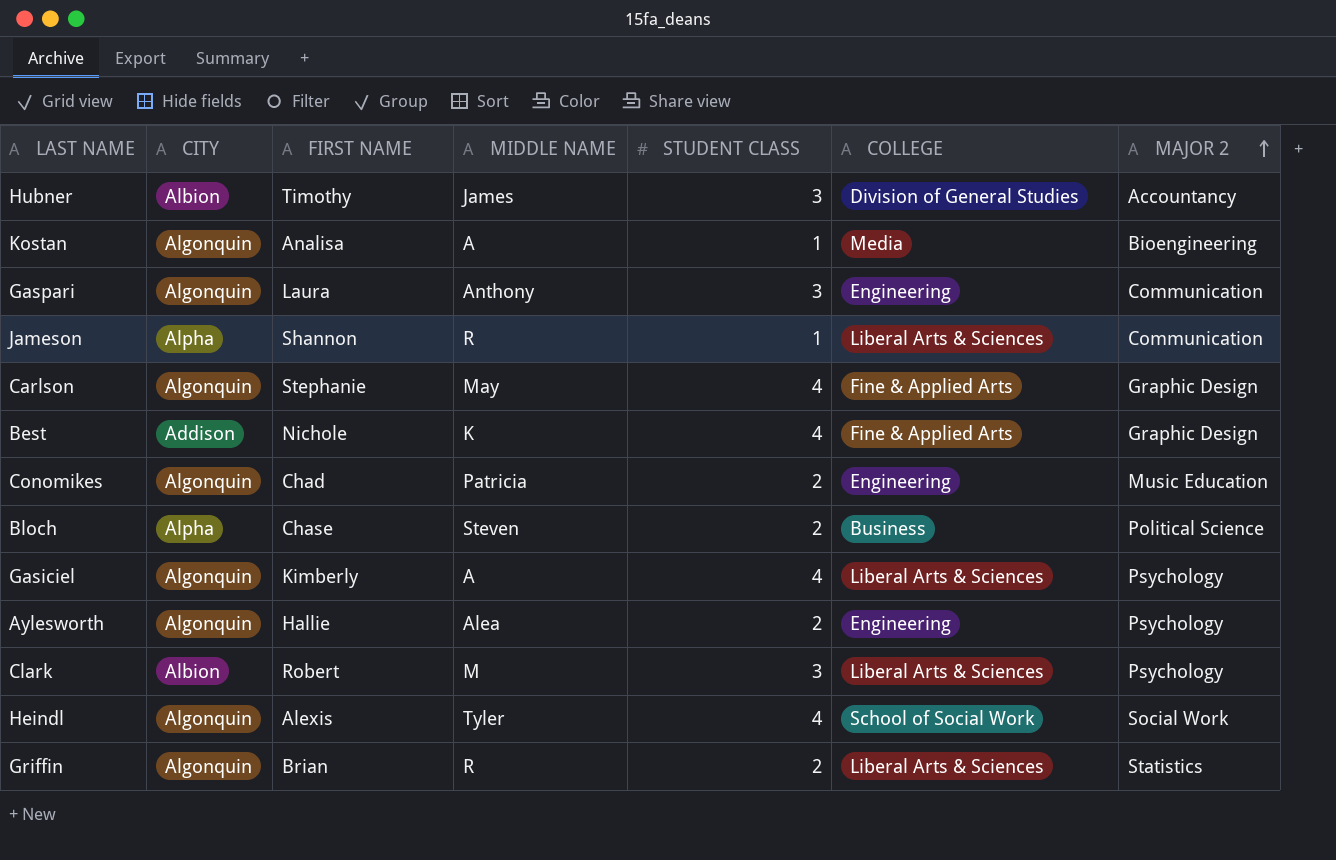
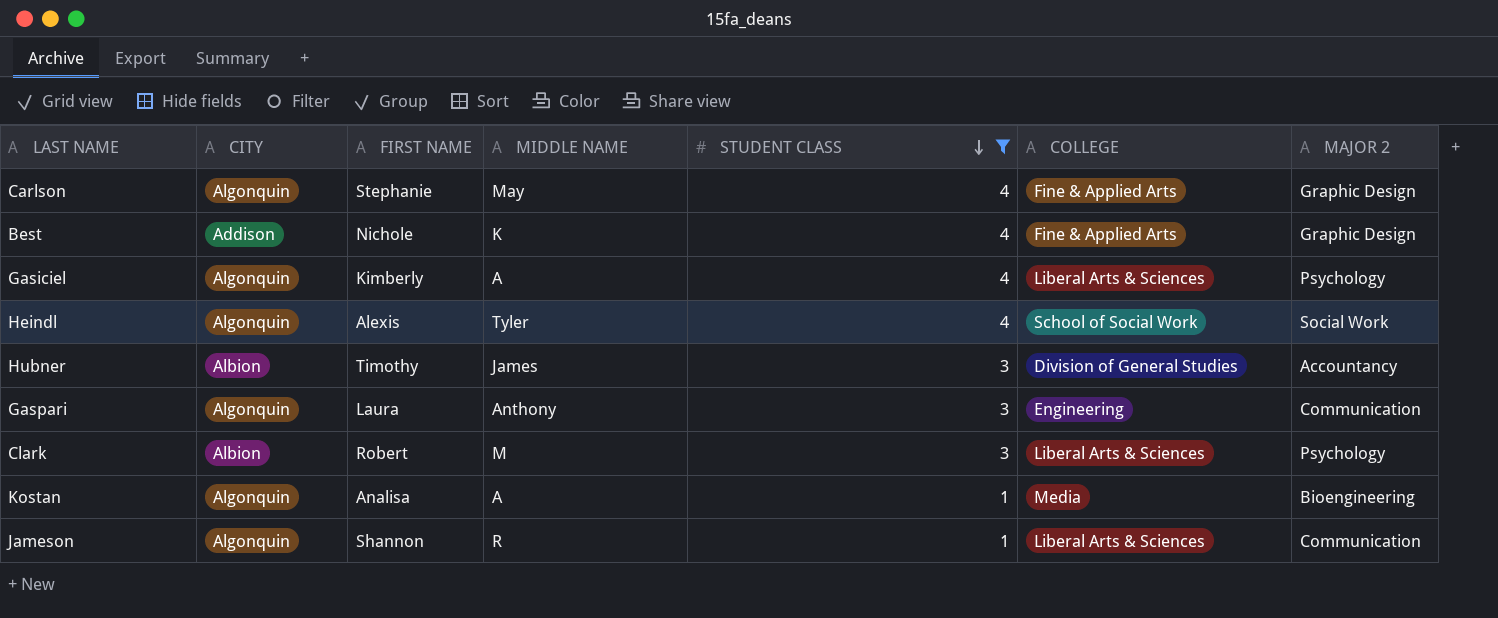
filter: none -> STUDENT CLASS != 2
row order: MAJOR 2 ascending -> STUDENT CLASS descending
Jameson | CITY: Alpha -> Algonquin

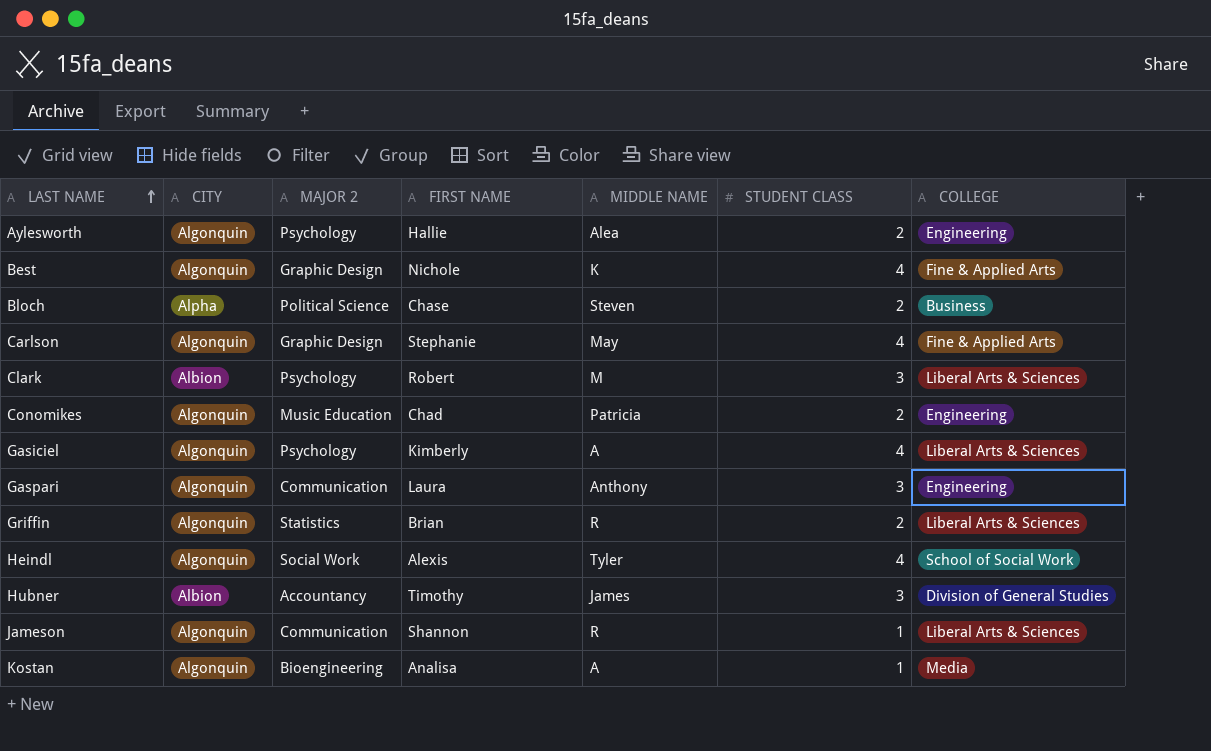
filter: STUDENT CLASS != 2 -> none
row order: STUDENT CLASS descending -> LAST NAME ascending
column MAJOR 2 | position: 7 -> 3
Best | CITY: Addison -> Algonquin

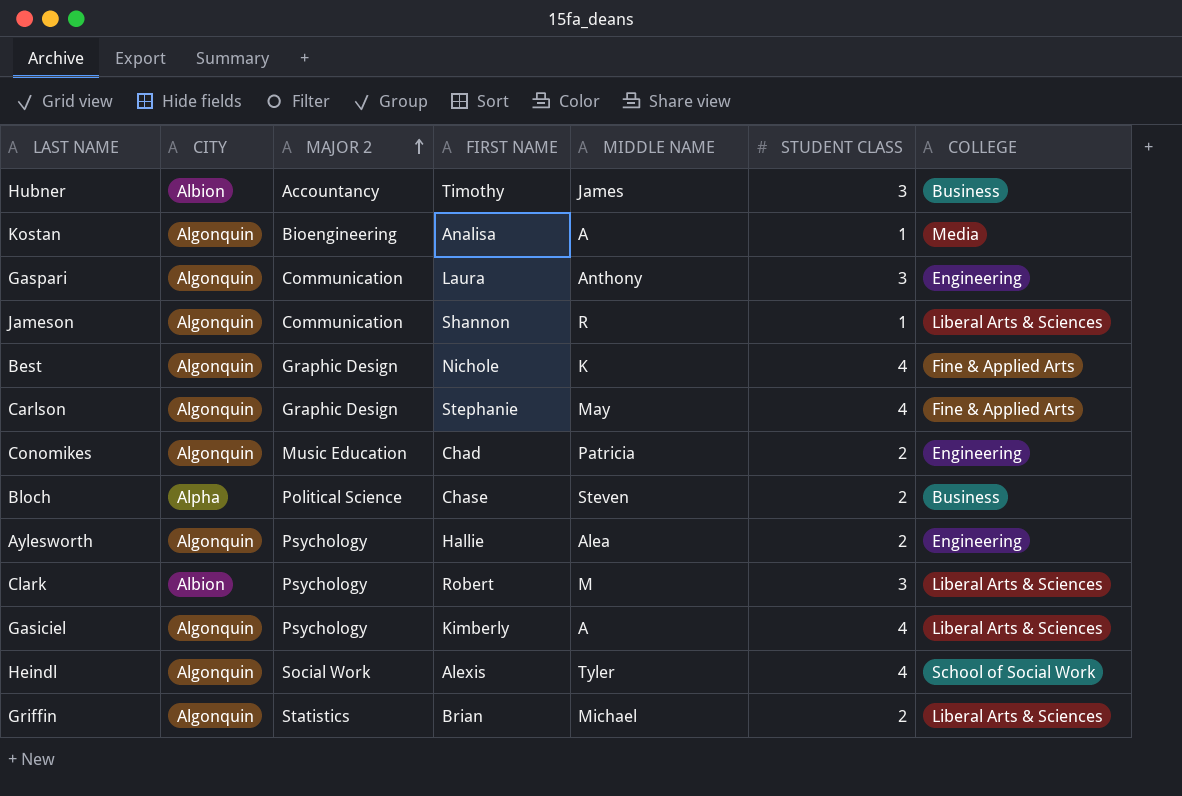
row order: LAST NAME ascending -> MAJOR 2 ascending
Hubner | COLLEGE: Division of General Studies -> Business
Griffin | MIDDLE NAME: R -> Michael

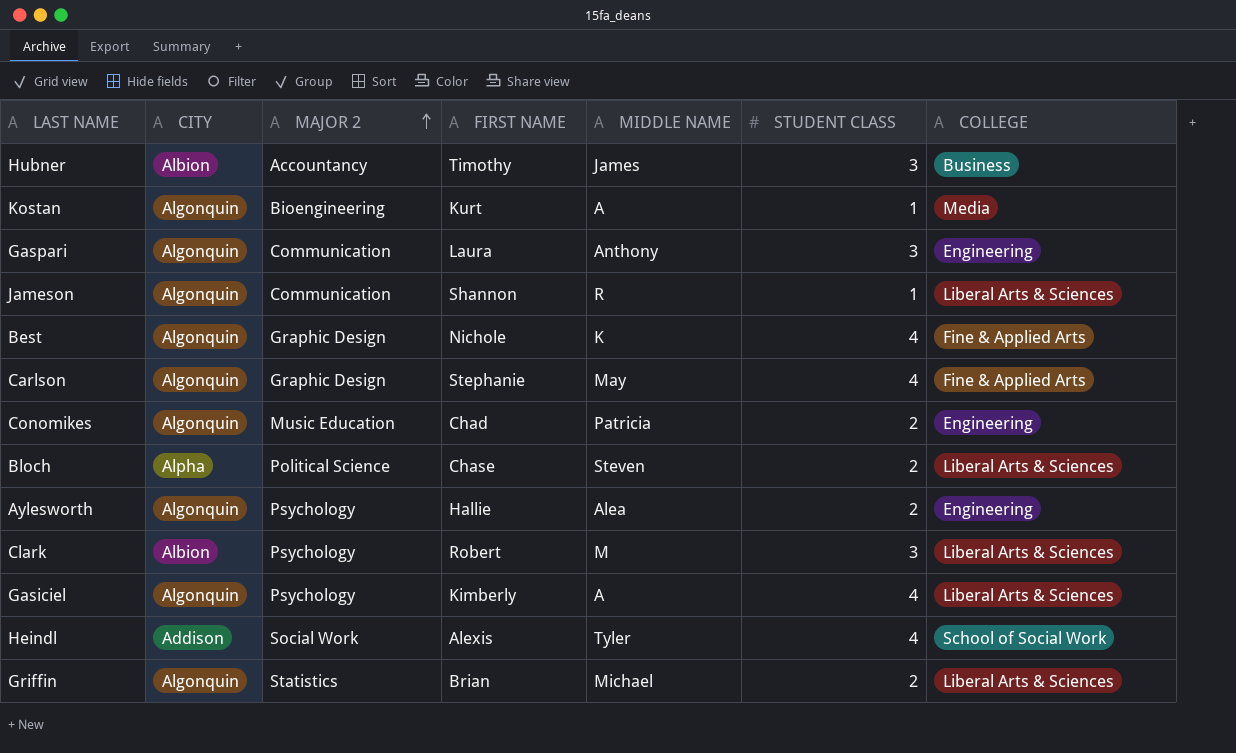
Kostan | FIRST NAME: Analisa -> Kurt
Bloch | COLLEGE: Business -> Liberal Arts & Sciences
Heindl | CITY: Algonquin -> Addison

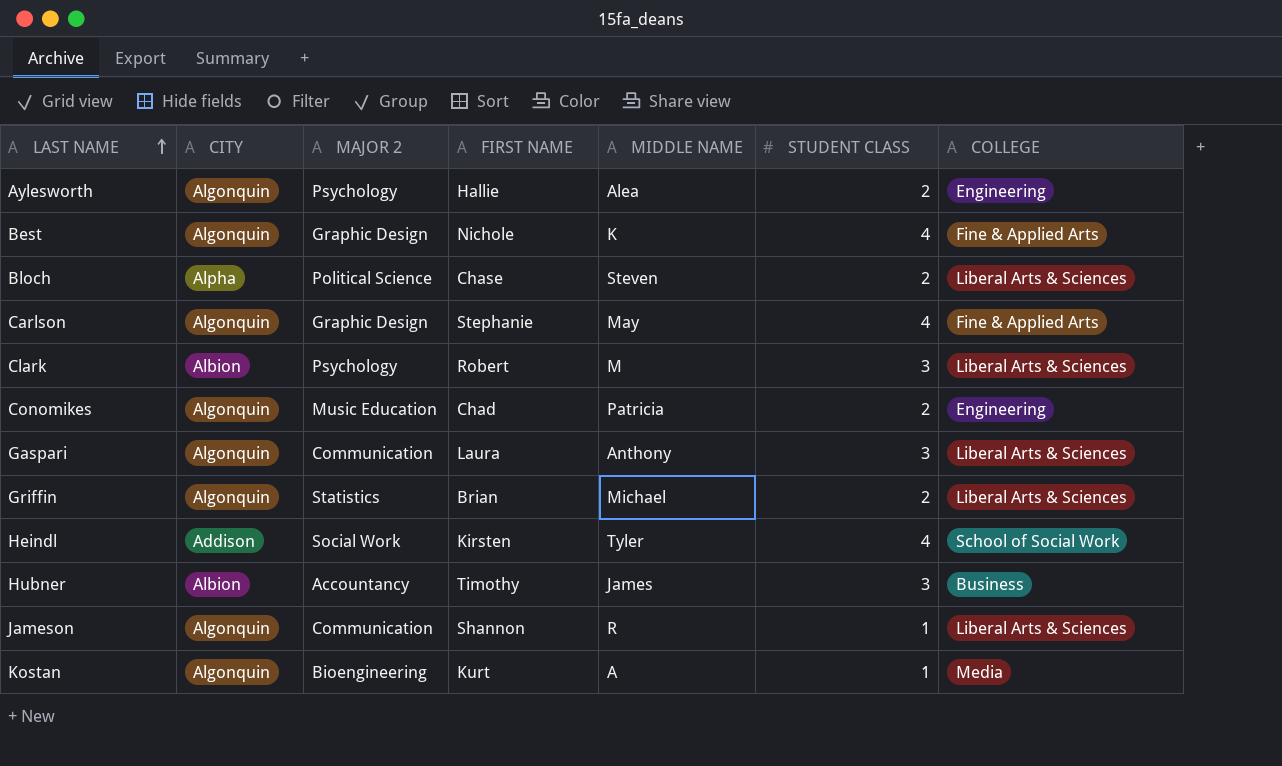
row order: MAJOR 2 ascending -> LAST NAME ascending
row Gasiciel: Algonquin | Psychology | Kimberly | A | 4 | Liberal Arts & Sciences -> none
Gaspari | COLLEGE: Engineering -> Liberal Arts & Sciences
Heindl | FIRST NAME: Alexis -> Kirsten

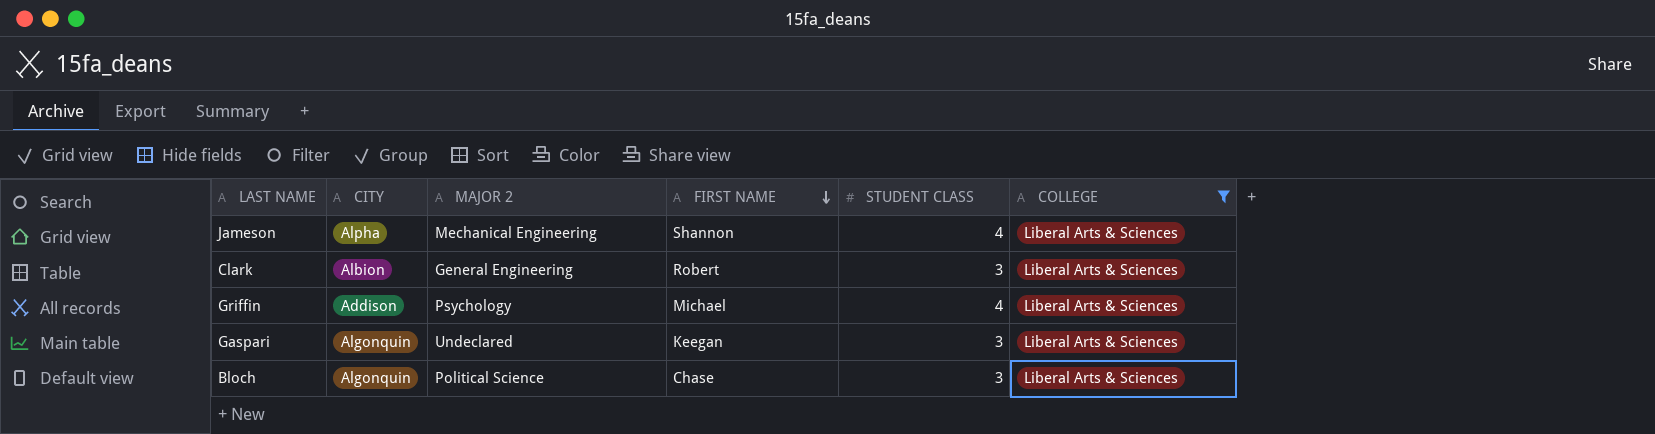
filter: none -> COLLEGE = Liberal Arts & Sciences
row order: LAST NAME ascending -> FIRST NAME descending
column MIDDLE NAME | position: 5 -> none
Jameson | CITY: Algonquin -> Alpha
Jameson | MAJOR 2: Communication -> Mechanical Engineering
Jameson | STUDENT CLASS: 1 -> 4
Clark | MAJOR 2: Psychology -> General Engineering
Griffin | CITY: Algonquin -> Addison
Griffin | MAJOR 2: Statistics -> Psychology
Griffin | FIRST NAME: Brian -> Michael
Griffin | STUDENT CLASS: 2 -> 4
Gaspari | MAJOR 2: Communication -> Undeclared
Gaspari | FIRST NAME: Laura -> Keegan
Bloch | CITY: Alpha -> Algonquin
Bloch | STUDENT CLASS: 2 -> 3

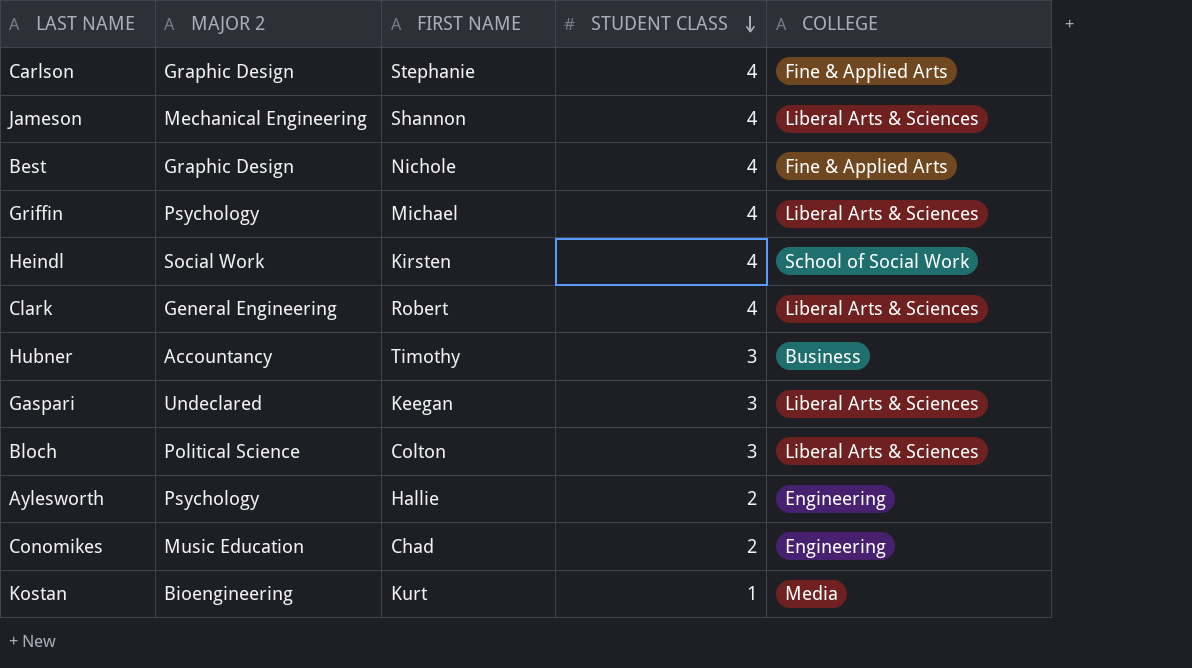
filter: COLLEGE = Liberal Arts & Sciences -> none
row order: FIRST NAME descending -> STUDENT CLASS descending
column CITY | position: 2 -> none
Clark | STUDENT CLASS: 3 -> 4
Bloch | FIRST NAME: Chase -> Colton

